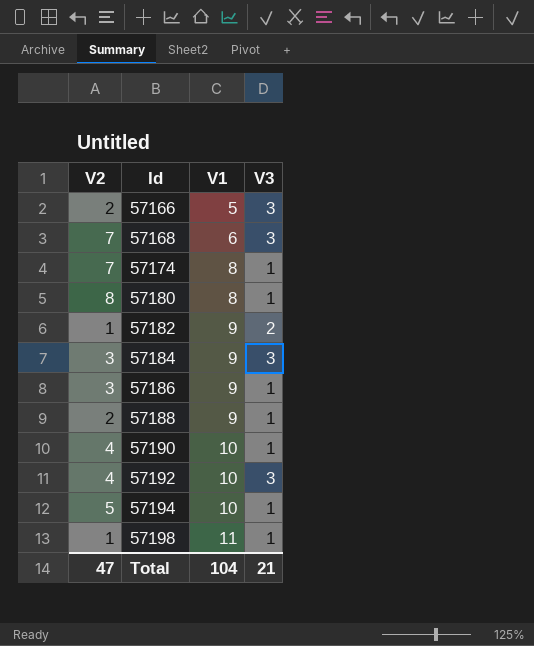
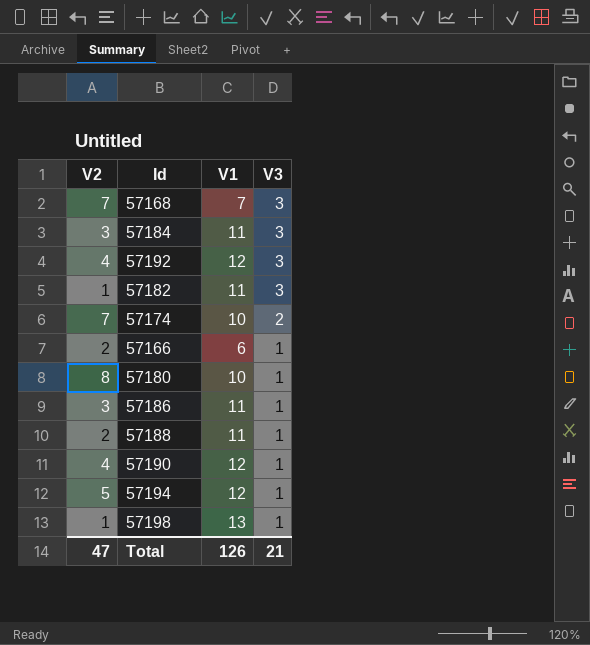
row order: Id ascending -> V3 descending
57168 | V1: 6 -> 7
57184 | V1: 9 -> 11
57192 | V1: 10 -> 12
57182 | V1: 9 -> 11
57182 | V3: 2 -> 3
57174 | V1: 8 -> 10
57174 | V3: 1 -> 2
57166 | V1: 5 -> 6
57166 | V3: 3 -> 1
57180 | V1: 8 -> 10
57186 | V1: 9 -> 11
57188 | V1: 9 -> 11
57190 | V1: 10 -> 12
57194 | V1: 10 -> 12
57198 | V1: 11 -> 13
Total | V1: 104 -> 126

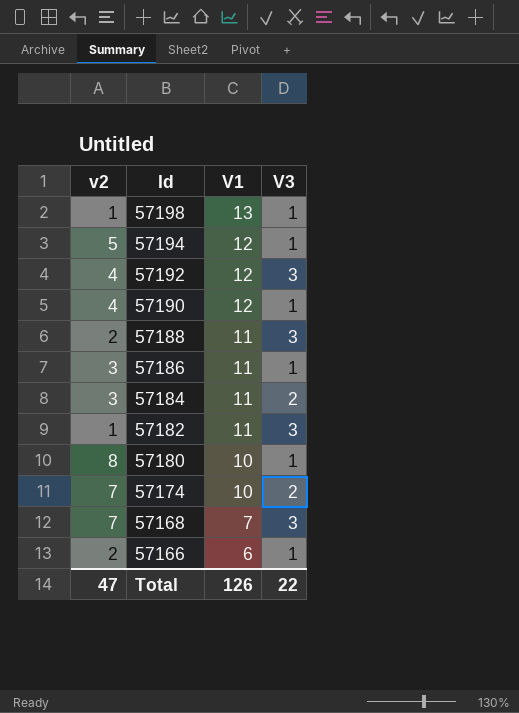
row order: V3 descending -> Id descending
column name: V2 -> v2
57188 | V3: 1 -> 3
57184 | V3: 3 -> 2
Total | V3: 21 -> 22

